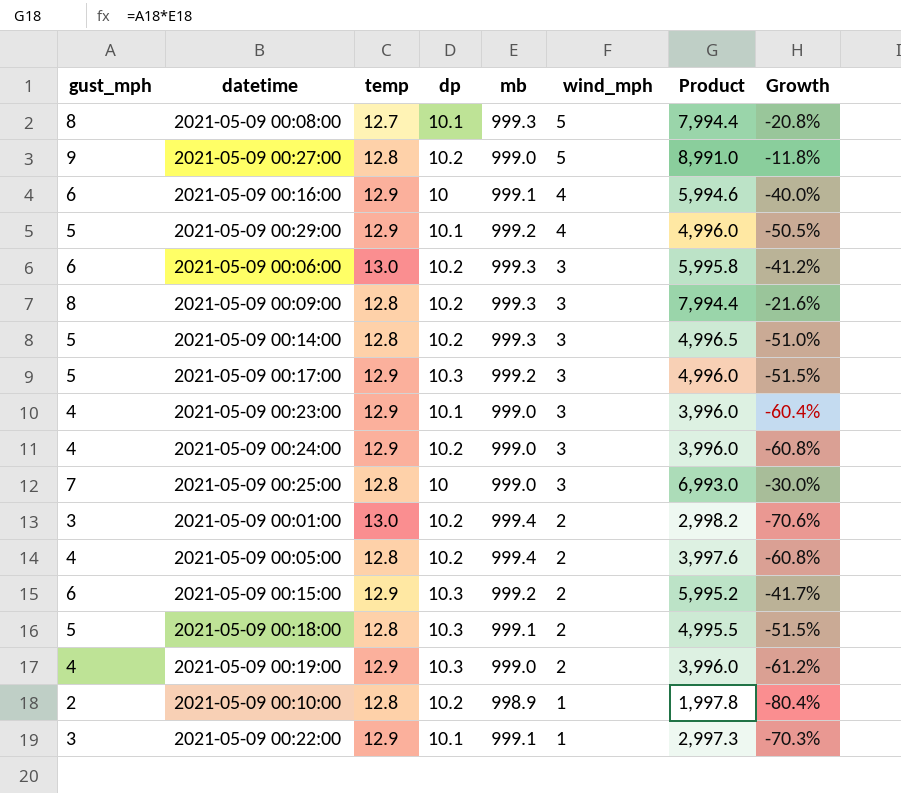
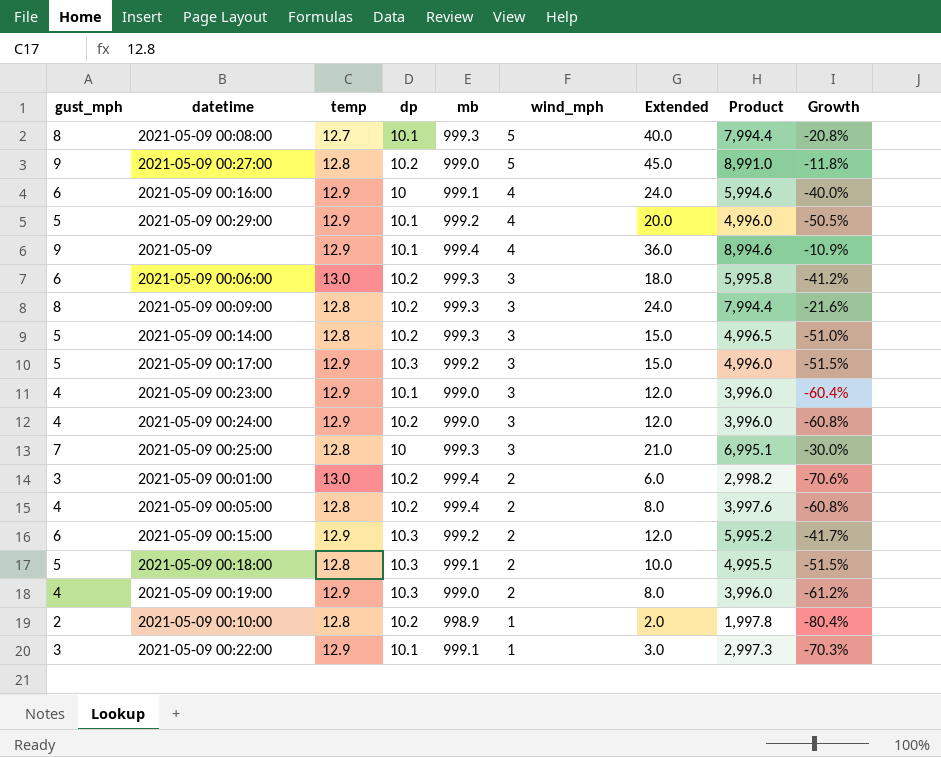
column Extended | formula: none -> [gust_mph] * [wind_mph]
row 2021-05-09: none -> 9 | 12.9 | 10.1 | 999.4 | 4 | 36.0 | 8,994.6 | -10.9%
2021-05-09 00:25:00 | mb: 999.0 -> 999.3
2021-05-09 00:25:00 | Product: 6,993.0 -> 6,995.1

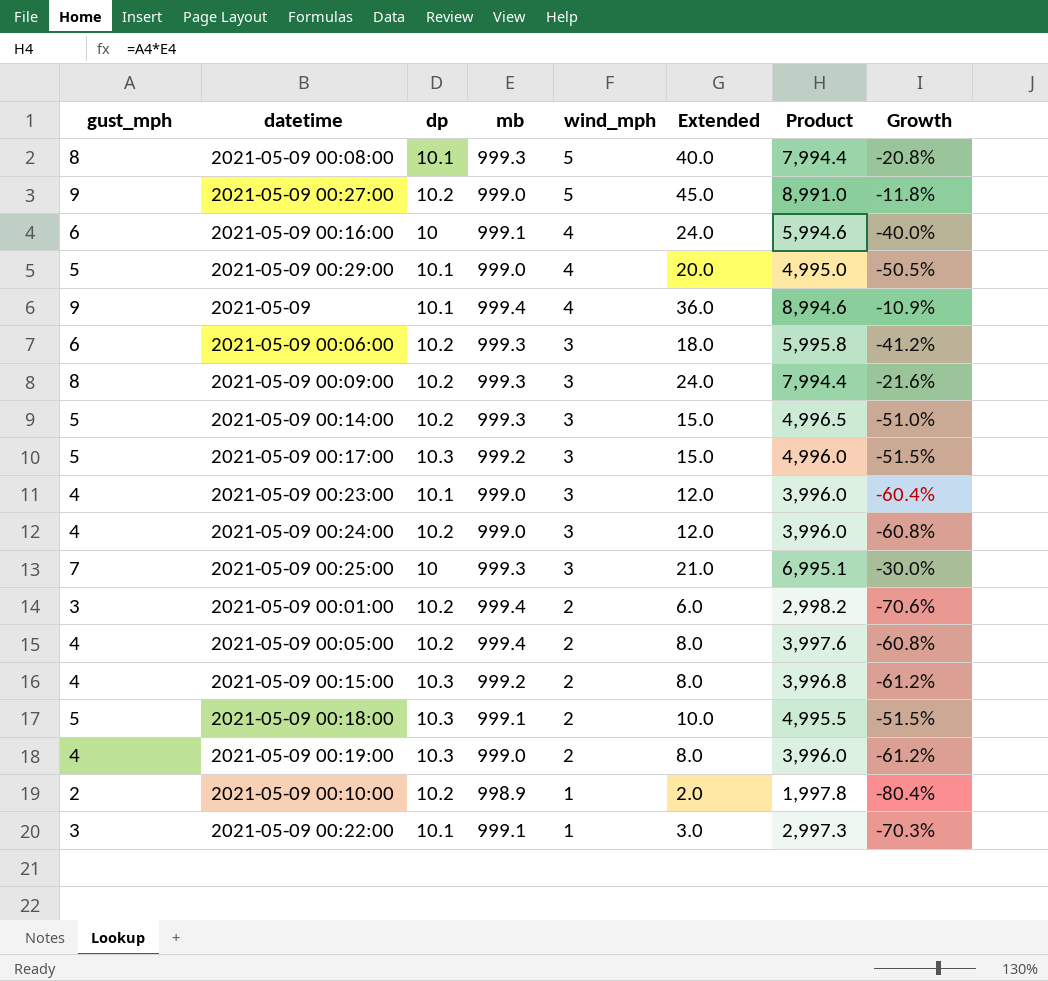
column temp | position: 3 -> none
2021-05-09 00:29:00 | mb: 999.2 -> 999.0
2021-05-09 00:29:00 | Product: 4,996.0 -> 4,995.0
2021-05-09 00:15:00 | gust_mph: 6 -> 4
2021-05-09 00:15:00 | Extended: 12.0 -> 8.0
2021-05-09 00:15:00 | Product: 5,995.2 -> 3,996.8
2021-05-09 00:15:00 | Growth: -41.7% -> -61.2%

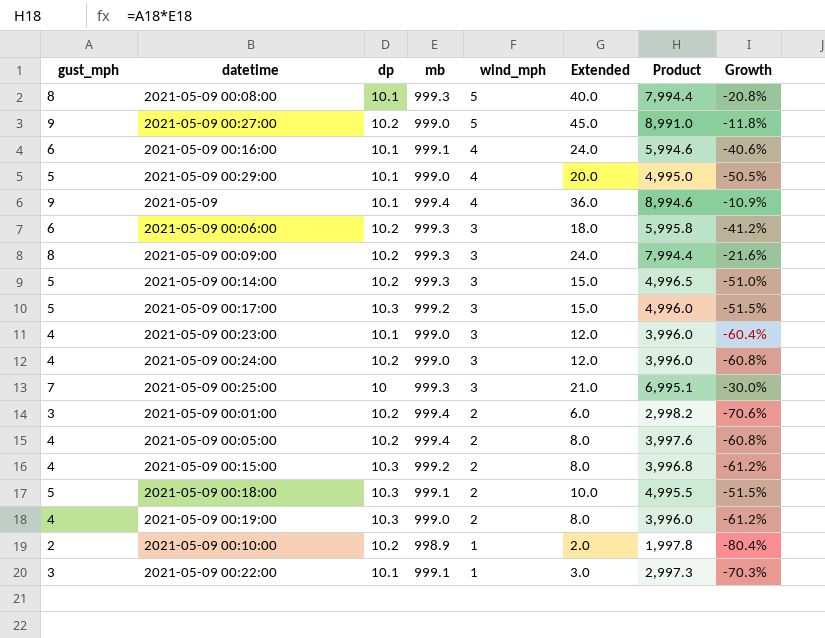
2021-05-09 00:16:00 | dp: 10 -> 10.1
2021-05-09 00:16:00 | Growth: -40.0% -> -40.6%

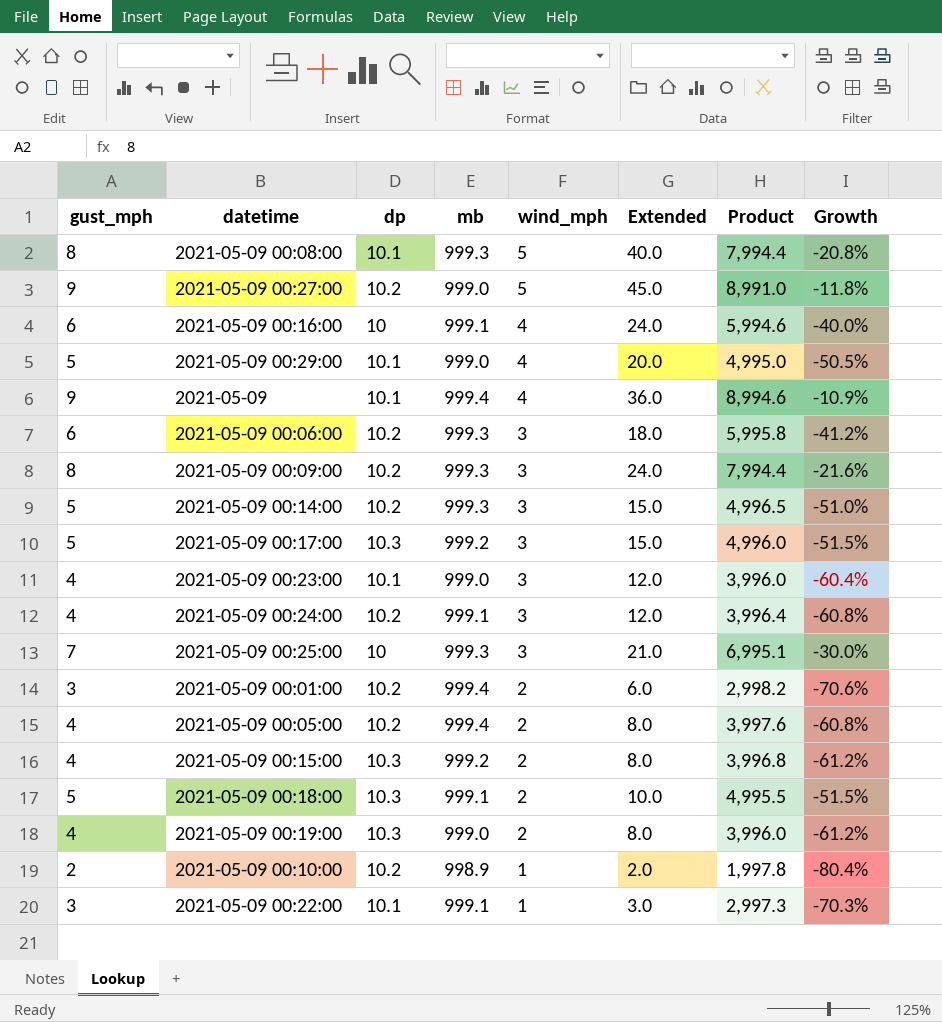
2021-05-09 00:16:00 | dp: 10.1 -> 10
2021-05-09 00:16:00 | Growth: -40.6% -> -40.0%
2021-05-09 00:24:00 | mb: 999.0 -> 999.1
2021-05-09 00:24:00 | Product: 3,996.0 -> 3,996.4

